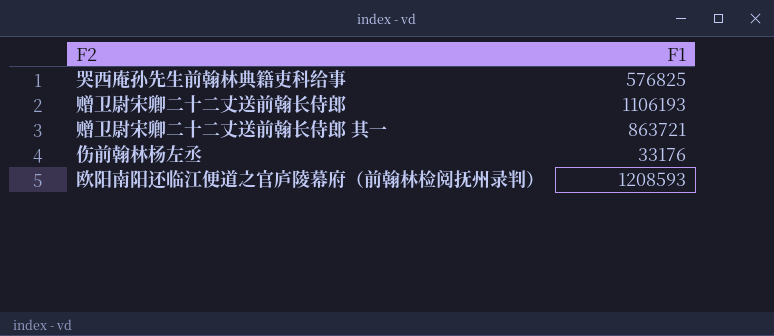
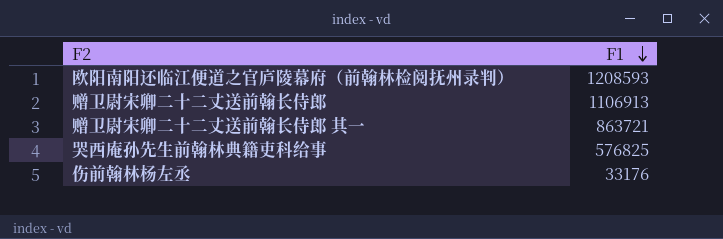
row order: none -> F1 descending
赠卫尉宋卿二十二丈送前翰长侍郎 | F1: 1106193 -> 1106913

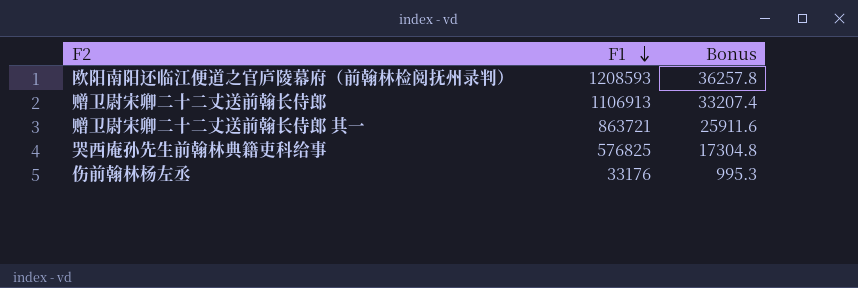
column Bonus | formula: none -> [F1] * 0.03

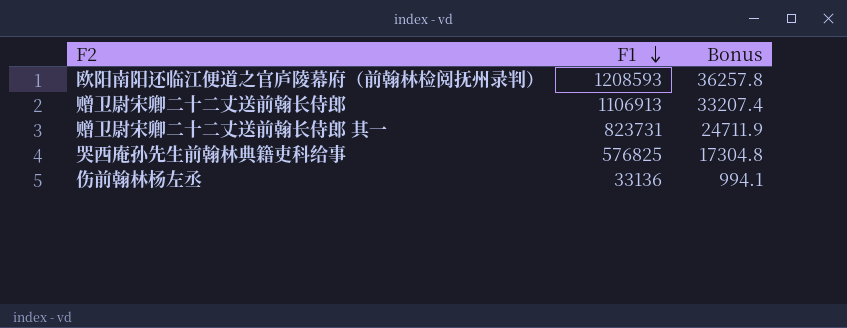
赠卫尉宋卿二十二丈送前翰长侍郎 其一 | F1: 863721 -> 823731
赠卫尉宋卿二十二丈送前翰长侍郎 其一 | Bonus: 25911.6 -> 24711.9
伤前翰林杨左丞 | F1: 33176 -> 33136
伤前翰林杨左丞 | Bonus: 995.3 -> 994.1

